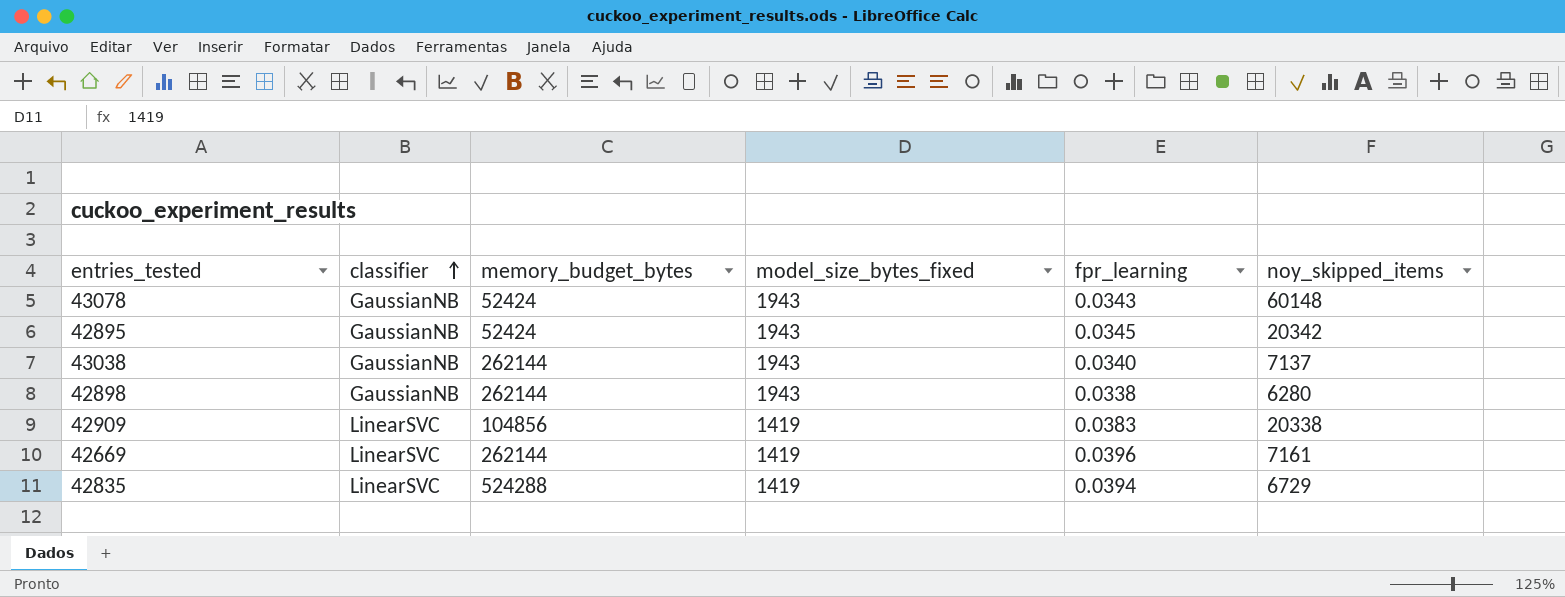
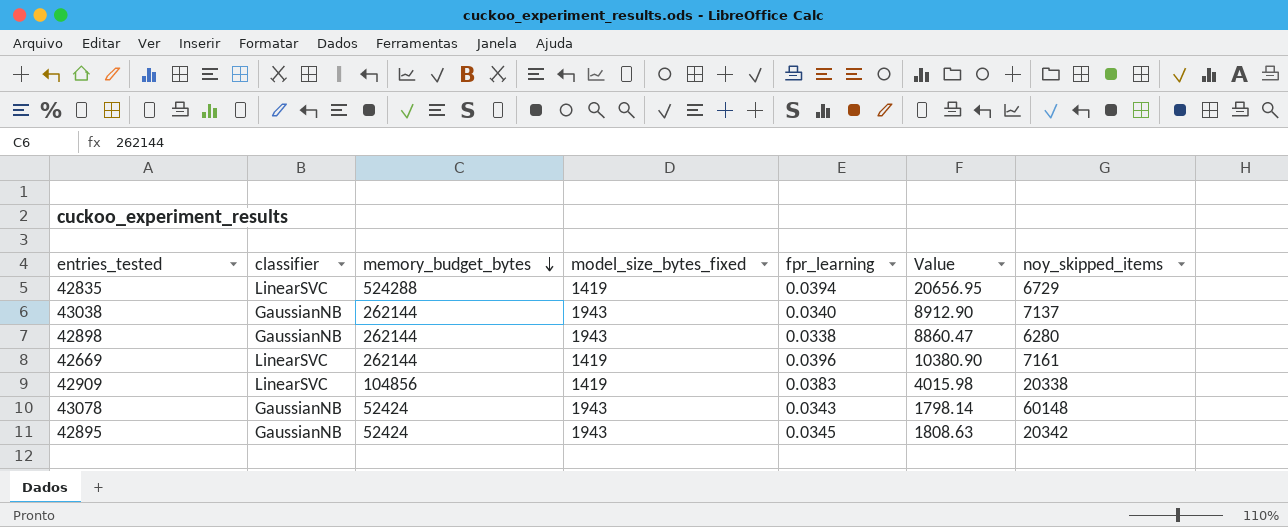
row order: classifier ascending -> memory_budget_bytes descending
column Value | formula: none -> [memory_budget_bytes] * [fpr_learning]

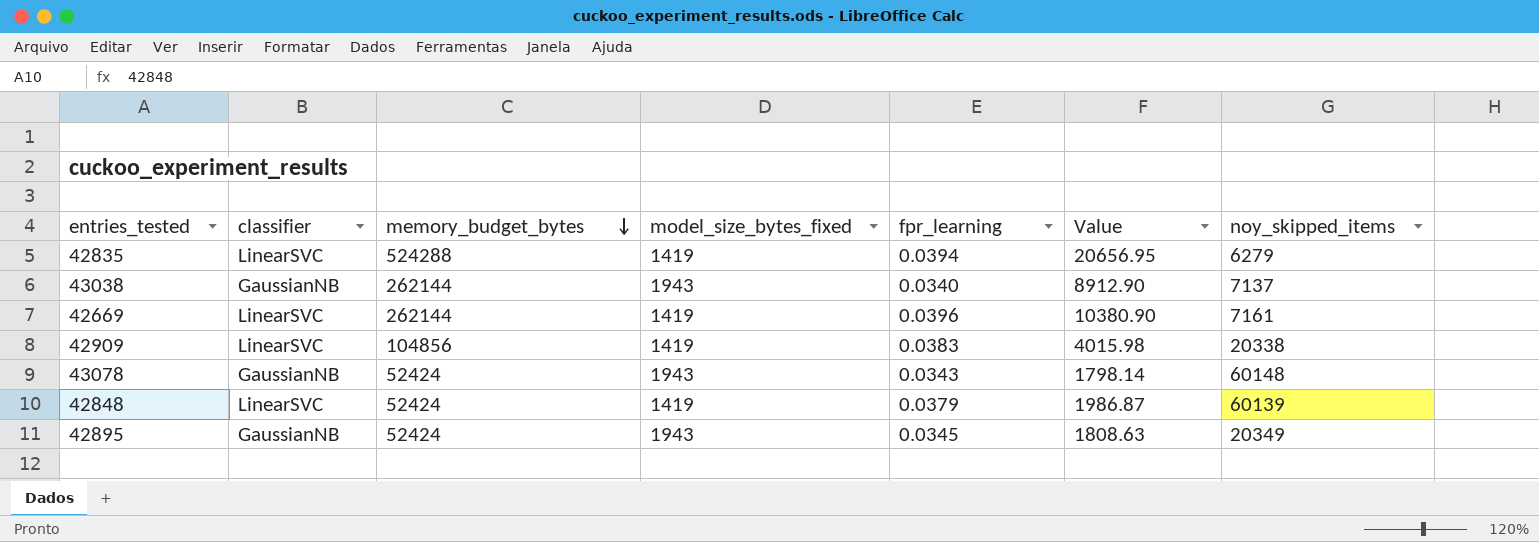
row 42898: GaussianNB | 262144 | 1943 | 0.0338 | 8860.47 | 6280 -> none
42835 | noy_skipped_items: 6729 -> 6279
row 42848: none -> LinearSVC | 52424 | 1419 | 0.0379 | 1986.87 | 60139
42895 | noy_skipped_items: 20342 -> 20349

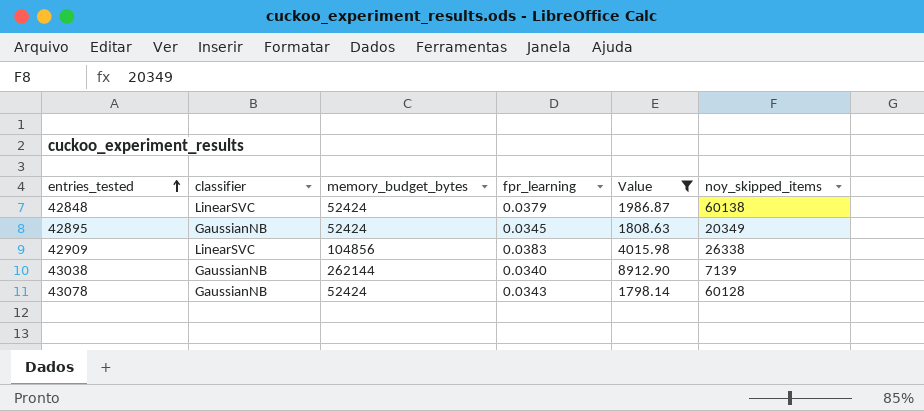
filter: none -> Value <= 8912.90
row order: memory_budget_bytes descending -> entries_tested ascending
column model_size_bytes_fixed | position: 4 -> none
42848 | noy_skipped_items: 60139 -> 60138
42909 | noy_skipped_items: 20338 -> 26338
43038 | noy_skipped_items: 7137 -> 7139
43078 | noy_skipped_items: 60148 -> 60128

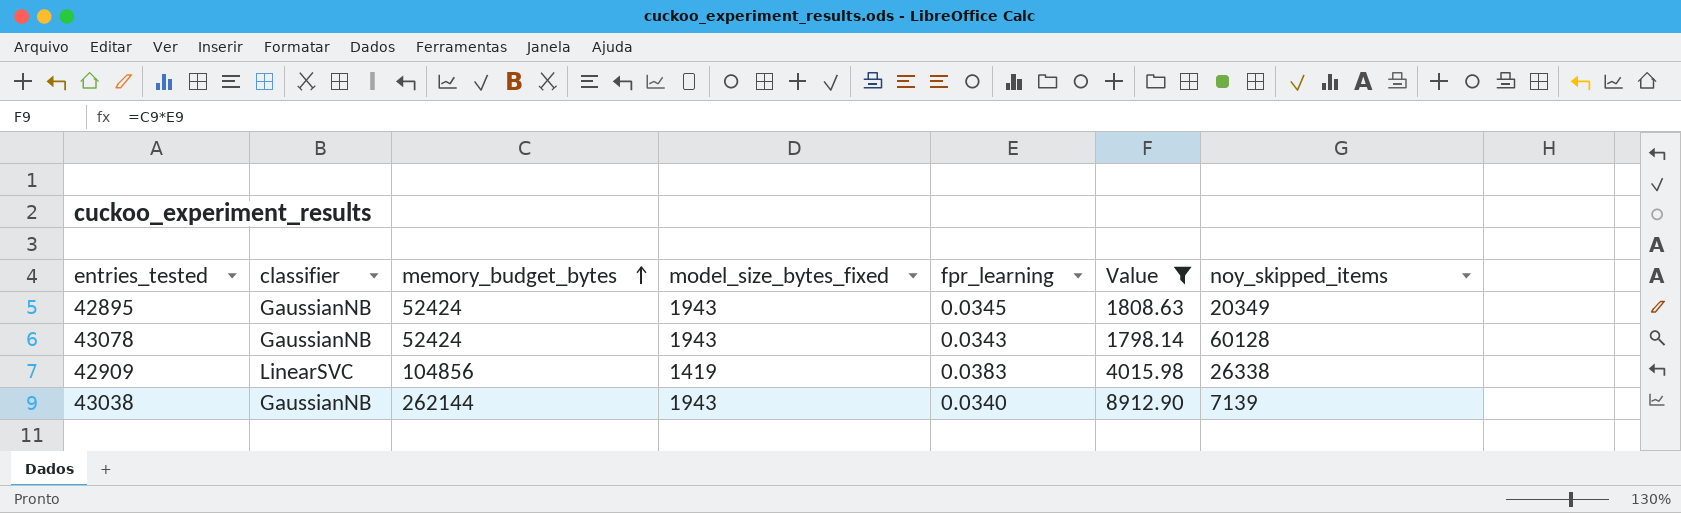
row order: entries_tested ascending -> memory_budget_bytes ascending
column model_size_bytes_fixed | position: none -> 4
row 42848: LinearSVC | 52424 | 0.0379 | 1986.87 | 60138 -> none

